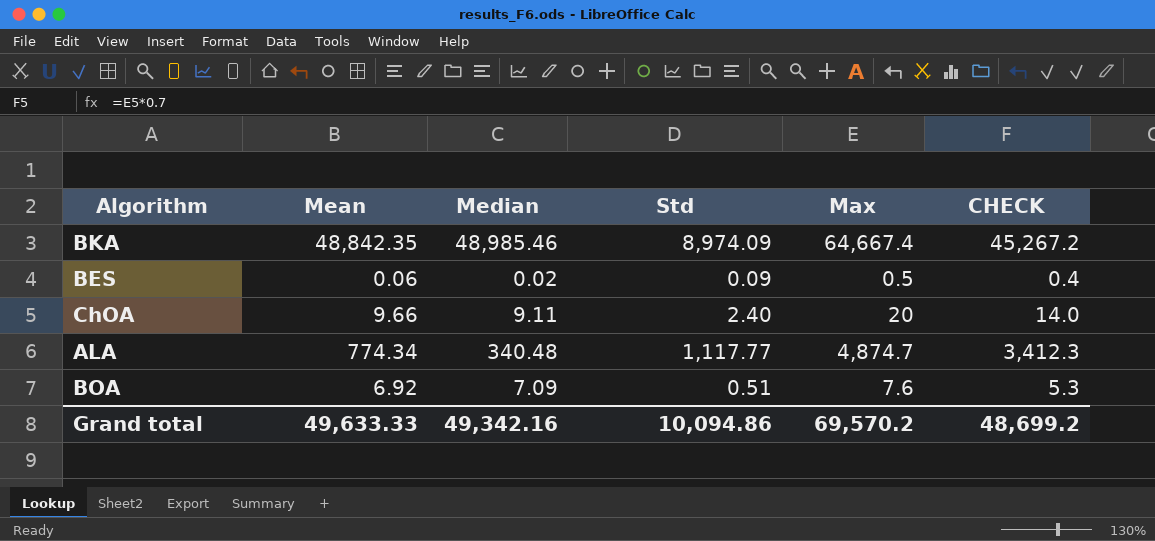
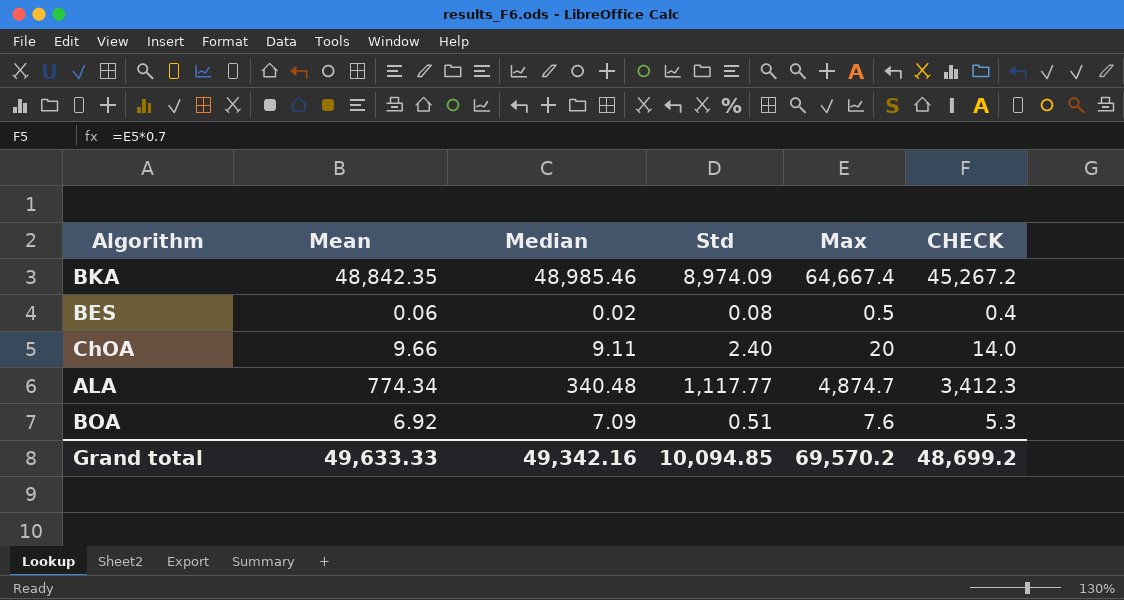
BES | Std: 0.09 -> 0.08
Grand total | Std: 10,094.86 -> 10,094.85

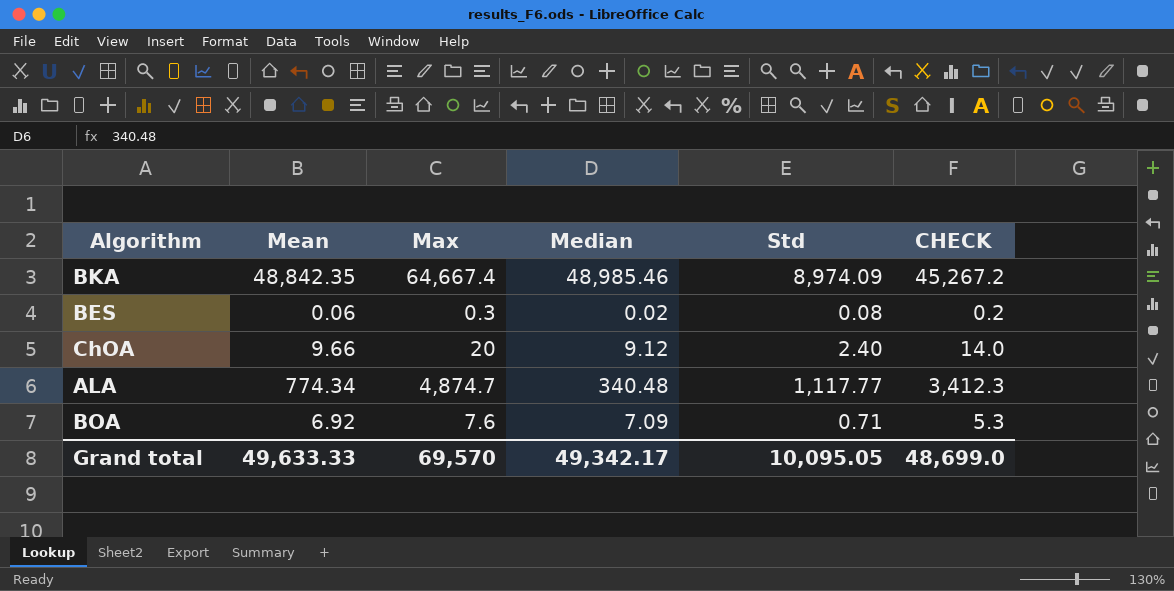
column Max | position: 5 -> 3
BES | Max: 0.5 -> 0.3
BES | CHECK: 0.4 -> 0.2
ChOA | Median: 9.11 -> 9.12
BOA | Std: 0.51 -> 0.71
Grand total | Max: 69,570.2 -> 69,570
Grand total | Median: 49,342.16 -> 49,342.17
Grand total | Std: 10,094.85 -> 10,095.05
Grand total | CHECK: 48,699.2 -> 48,699.0

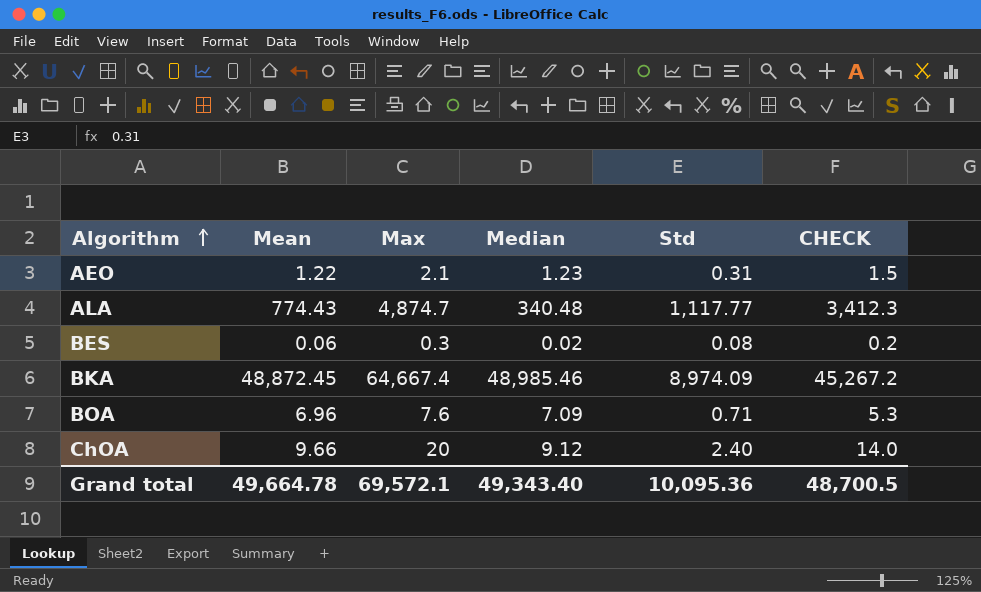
row order: none -> Algorithm ascending
row AEO: none -> 1.22 | 2.1 | 1.23 | 0.31 | 1.5
ALA | Mean: 774.34 -> 774.43
BKA | Mean: 48,842.35 -> 48,872.45
BOA | Mean: 6.92 -> 6.96
Grand total | Mean: 49,633.33 -> 49,664.78
Grand total | Max: 69,570 -> 69,572.1
Grand total | Median: 49,342.17 -> 49,343.40
Grand total | Std: 10,095.05 -> 10,095.36
Grand total | CHECK: 48,699.0 -> 48,700.5

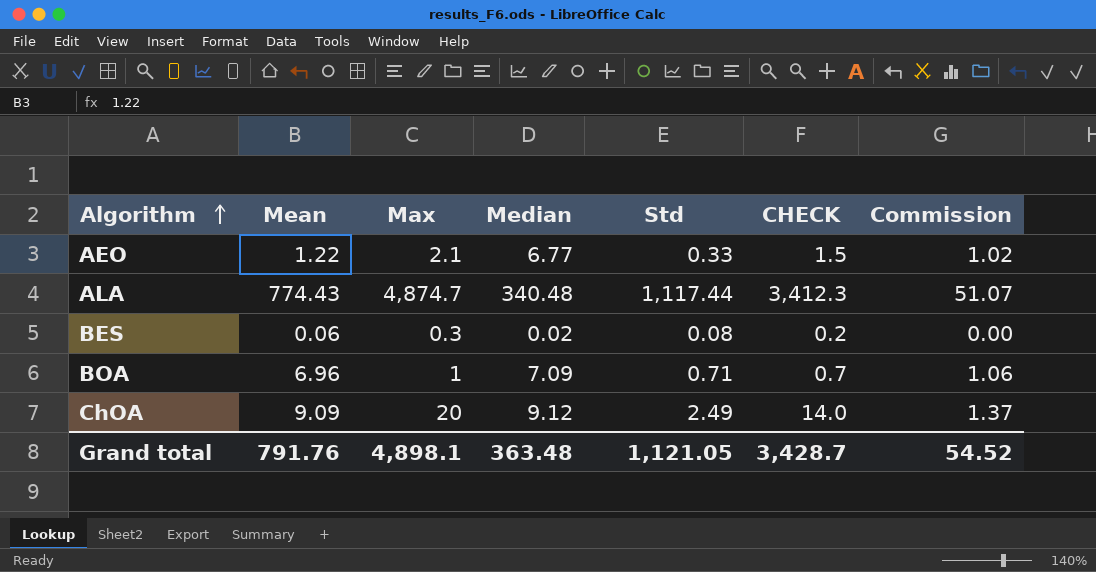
column Commission | formula: none -> [Median] * 0.15
row BKA: 48,872.45 | 64,667.4 | 48,985.46 | 8,974.09 | 45,267.2 -> none
AEO | Median: 1.23 -> 6.77
AEO | Std: 0.31 -> 0.33
ALA | Std: 1,117.77 -> 1,117.44
BOA | Max: 7.6 -> 1
BOA | CHECK: 5.3 -> 0.7
ChOA | Mean: 9.66 -> 9.09
ChOA | Std: 2.40 -> 2.49
Grand total | Mean: 49,664.78 -> 791.76
Grand total | Max: 69,572.1 -> 4,898.1
Grand total | Median: 49,343.40 -> 363.48
Grand total | Std: 10,095.36 -> 1,121.05
Grand total | CHECK: 48,700.5 -> 3,428.7

